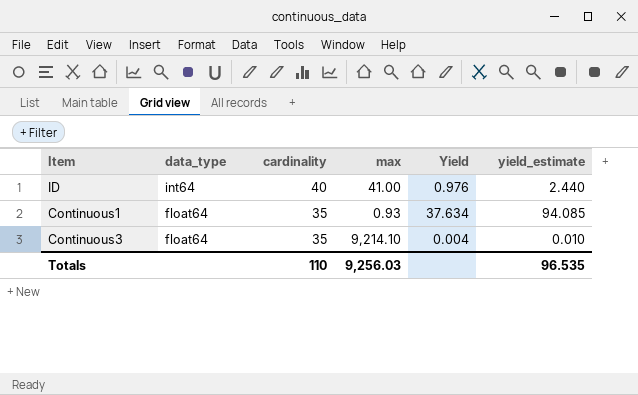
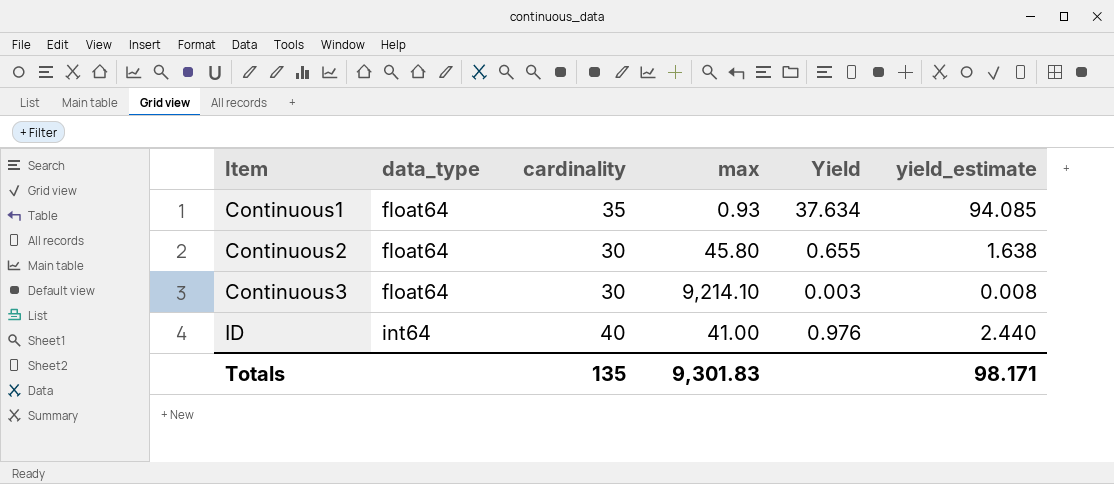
row order: data_type descending -> Item ascending
row Continuous2: none -> float64 | 30 | 45.80 | 0.655 | 1.638
Continuous3 | cardinality: 35 -> 30
Continuous3 | Yield: 0.004 -> 0.003
Continuous3 | yield_estimate: 0.010 -> 0.008
Totals | cardinality: 110 -> 135
Totals | max: 9,256.03 -> 9,301.83
Totals | yield_estimate: 96.535 -> 98.171

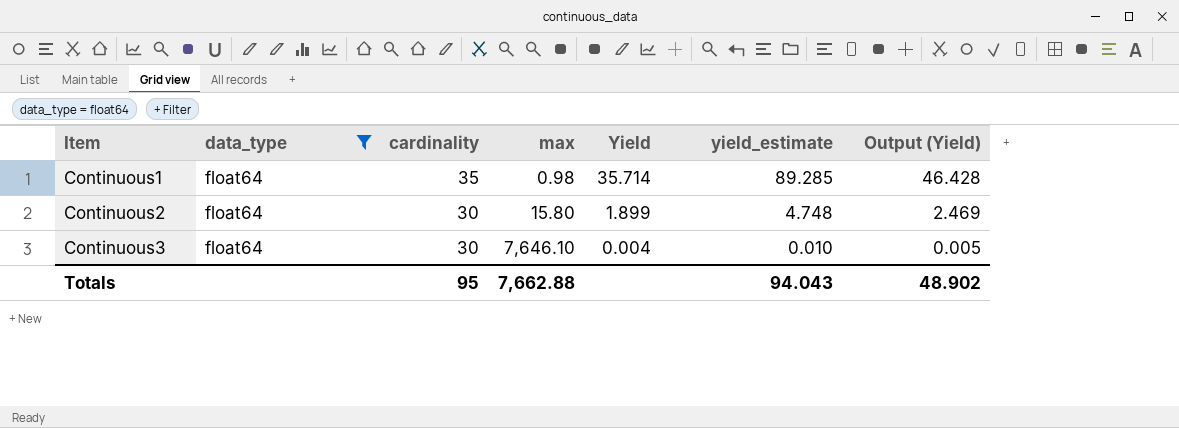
filter: none -> data_type = float64
column Output (Yield) | formula: none -> [Yield] * 1.3
Continuous1 | max: 0.93 -> 0.98
Continuous1 | Yield: 37.634 -> 35.714
Continuous1 | yield_estimate: 94.085 -> 89.285
Continuous2 | max: 45.80 -> 15.80
Continuous2 | Yield: 0.655 -> 1.899
Continuous2 | yield_estimate: 1.638 -> 4.748
Continuous3 | max: 9,214.10 -> 7,646.10
Continuous3 | Yield: 0.003 -> 0.004
Continuous3 | yield_estimate: 0.008 -> 0.010
Totals | cardinality: 135 -> 95
Totals | max: 9,301.83 -> 7,662.88
Totals | yield_estimate: 98.171 -> 94.043

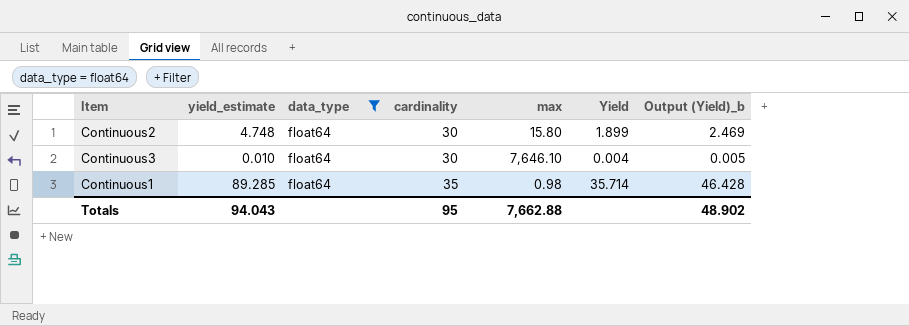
row order: Item ascending -> cardinality ascending
column yield_estimate | position: 6 -> 2
column name: Output (Yield) -> Output (Yield)_b

